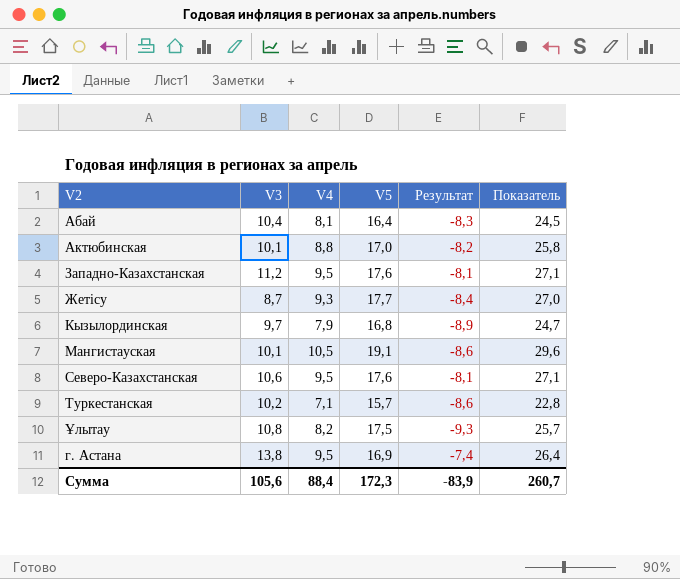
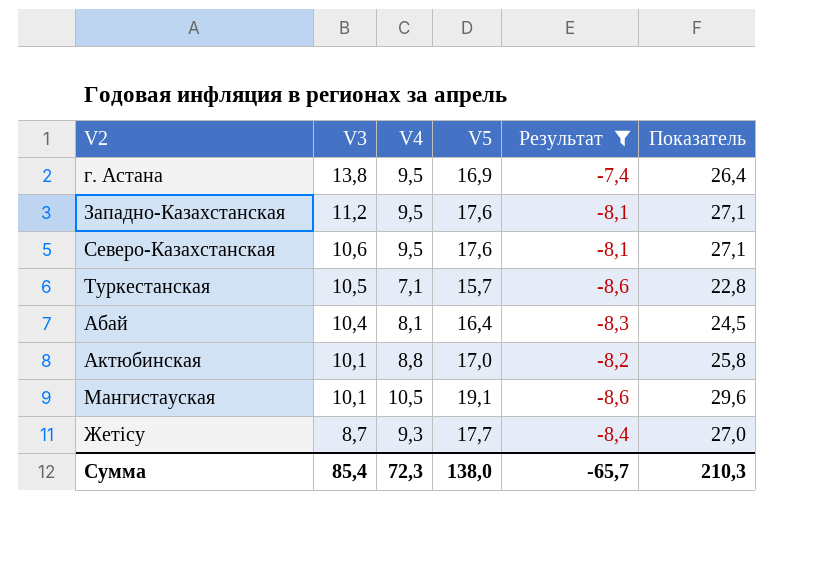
filter: none -> Результат >= -8,6
row order: none -> V3 descending
Туркестанская | V3: 10,2 -> 10,5
Сумма | V3: 105,6 -> 85,4
Сумма | V4: 88,4 -> 72,3
Сумма | V5: 172,3 -> 138,0
Сумма | Результат: -83,9 -> -65,7
Сумма | Показатель: 260,7 -> 210,3

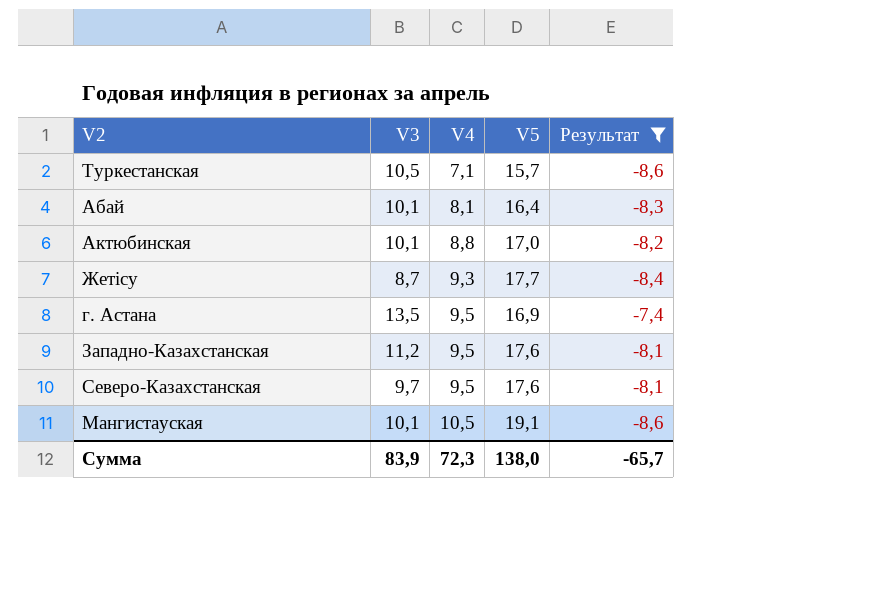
row order: V3 descending -> V4 ascending
column Показатель | formula: [V4] + [V5] -> none
Абай | V3: 10,4 -> 10,1
г. Астана | V3: 13,8 -> 13,5
Северо-Казахстанская | V3: 10,6 -> 9,7
Сумма | V3: 85,4 -> 83,9

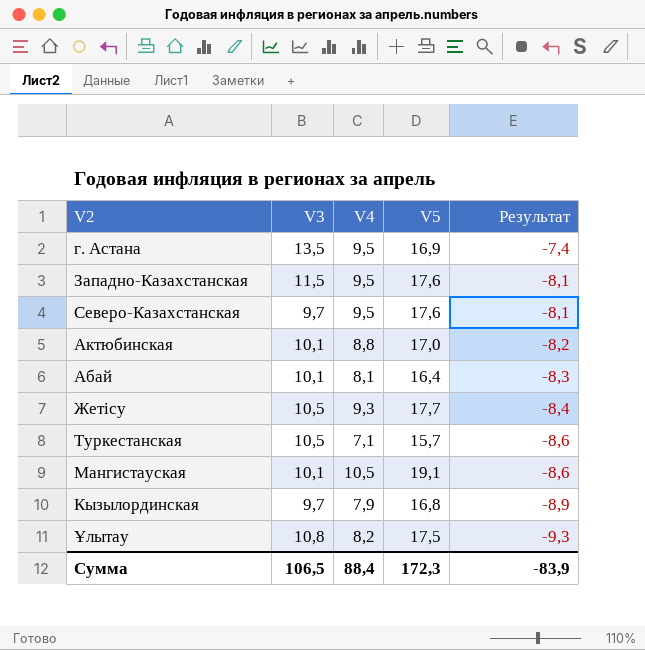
filter: Результат >= -8,6 -> none
row order: V4 ascending -> Результат descending
Западно-Казахстанская | V3: 11,2 -> 11,5
Жетісу | V3: 8,7 -> 10,5
Сумма | V3: 83,9 -> 106,5
Сумма | V4: 72,3 -> 88,4
Сумма | V5: 138,0 -> 172,3
Сумма | Результат: -65,7 -> -83,9

